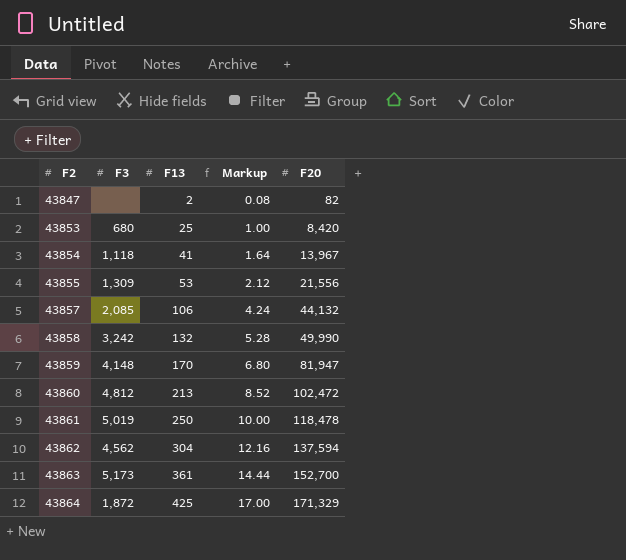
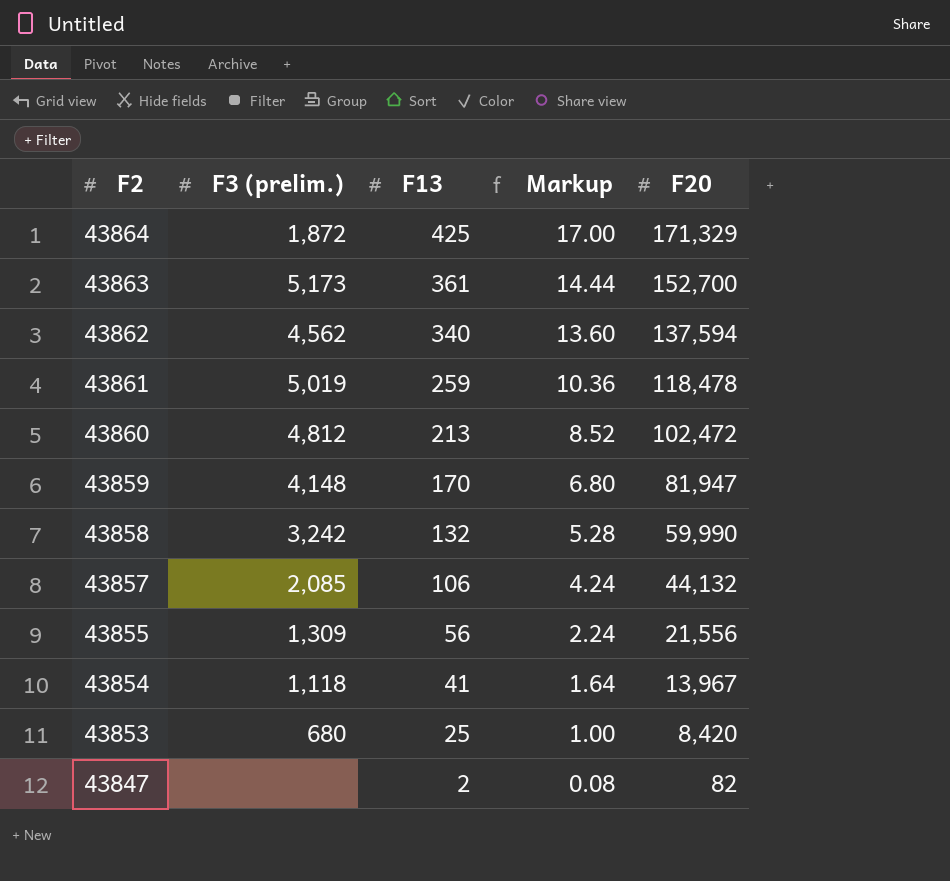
row order: F2 ascending -> F2 descending
column name: F3 -> F3 (prelim.)
43862 | F13: 304 -> 340
43862 | Markup: 12.16 -> 13.60
43861 | F13: 250 -> 259
43861 | Markup: 10.00 -> 10.36
43858 | F20: 49,990 -> 59,990
43855 | F13: 53 -> 56
43855 | Markup: 2.12 -> 2.24

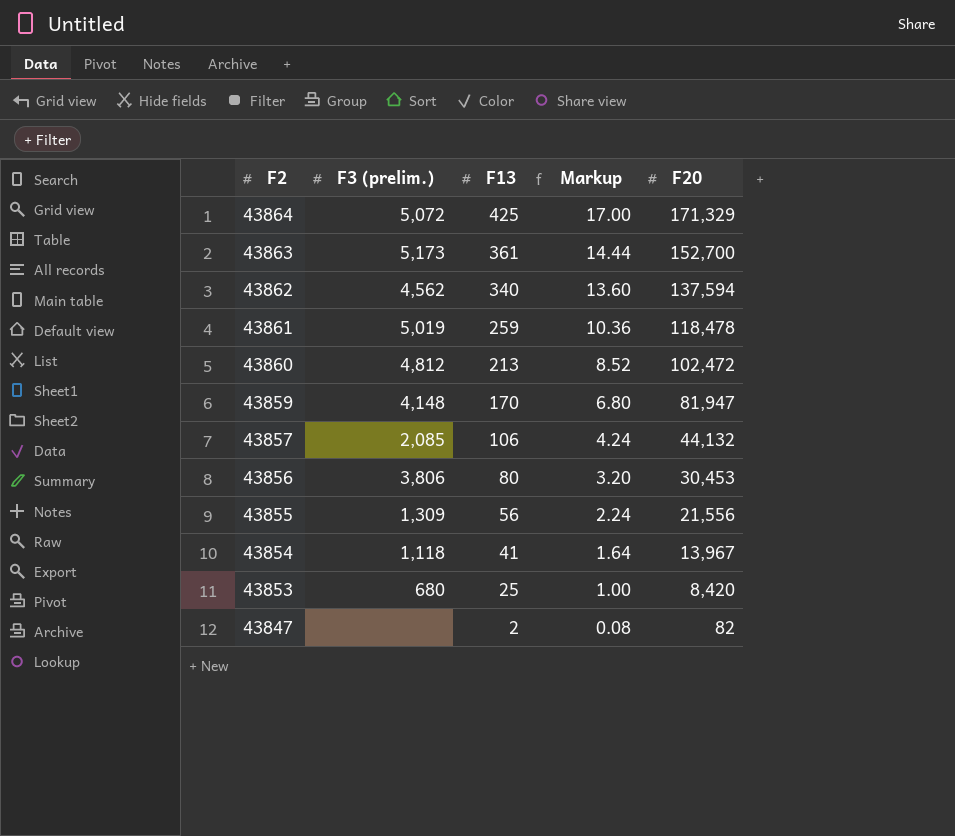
row 43858: 3,242 | 132 | 5.28 | 59,990 -> none
43864 | F3 (prelim.): 1,872 -> 5,072
row 43856: none -> 3,806 | 80 | 3.20 | 30,453

